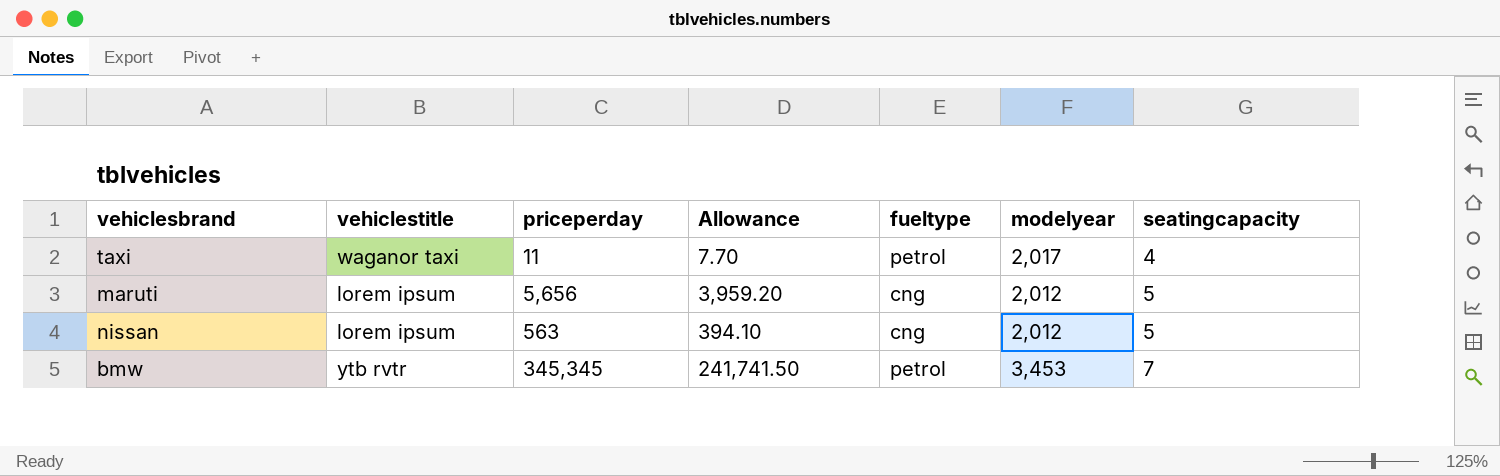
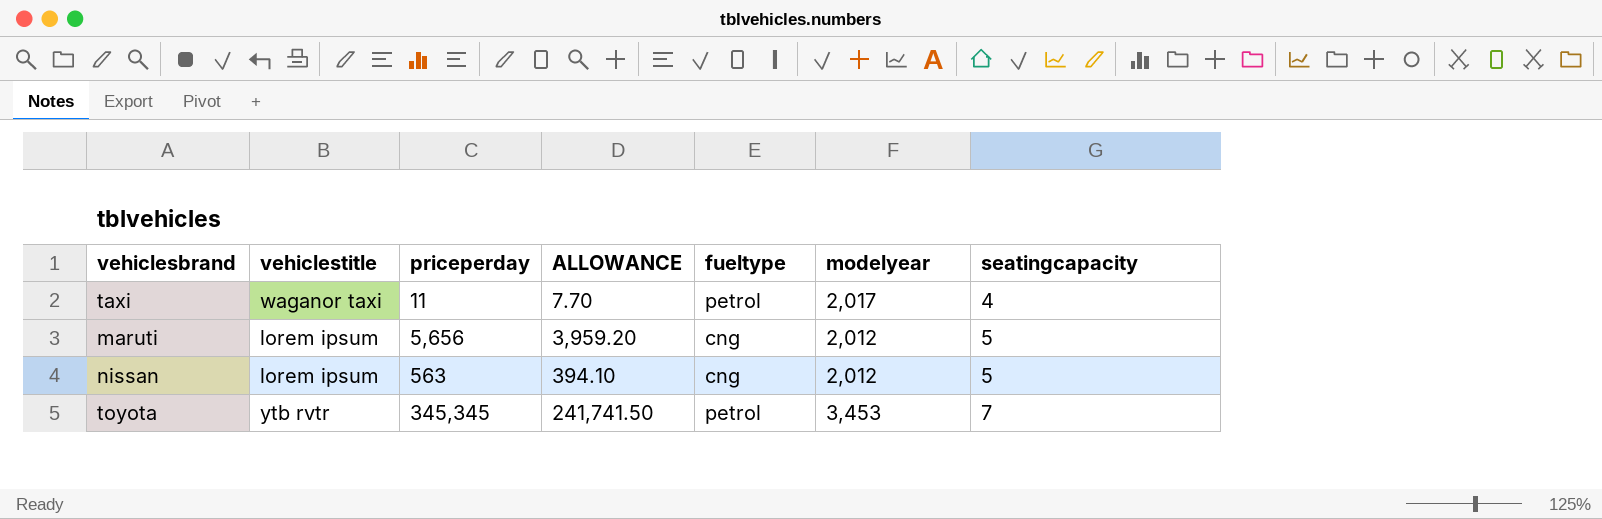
column name: Allowance -> ALLOWANCE
row bmw: ytb rvtr | 345,345 | 241,741.50 | petrol | 3,453 | 7 -> none
row toyota: none -> ytb rvtr | 345,345 | 241,741.50 | petrol | 3,453 | 7

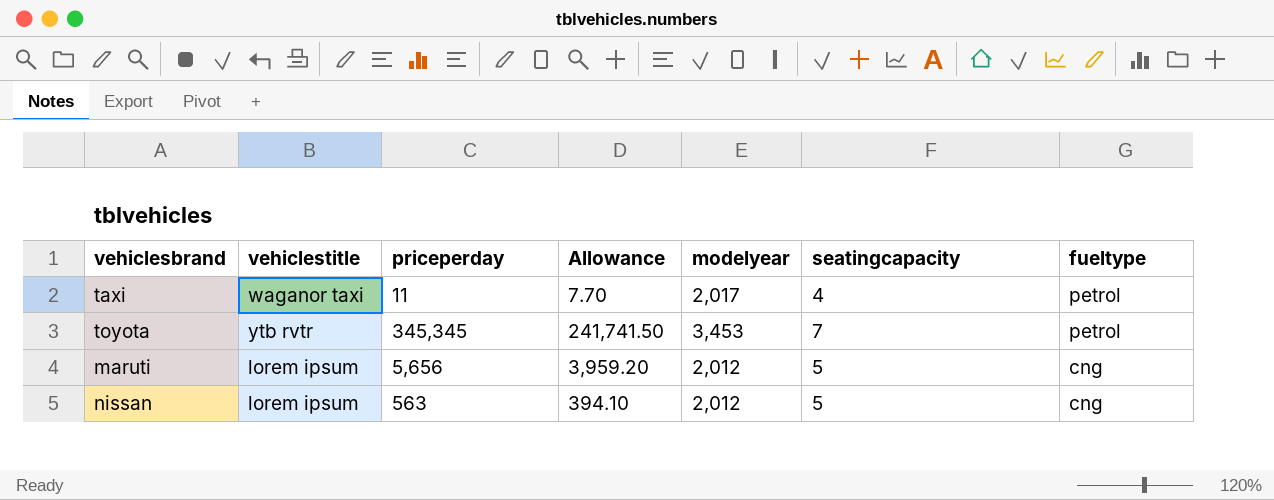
row order: seatingcapacity ascending -> fueltype descending
column name: ALLOWANCE -> Allowance
column fueltype | position: 5 -> 7

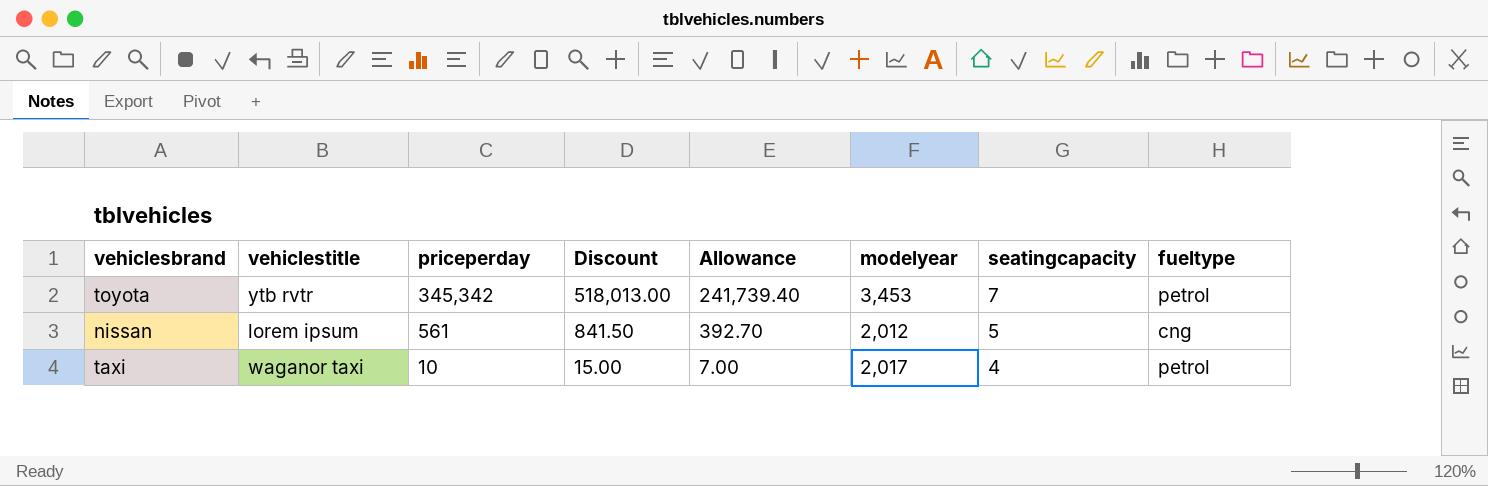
row order: fueltype descending -> priceperday descending
column Discount | formula: none -> [priceperday] * 1.5
row maruti: lorem ipsum | 5,656 | 3,959.20 | 2,012 | 5 | cng -> none
toyota | priceperday: 345,345 -> 345,342
toyota | Allowance: 241,741.50 -> 241,739.40
nissan | priceperday: 563 -> 561
nissan | Allowance: 394.10 -> 392.70
taxi | priceperday: 11 -> 10
taxi | Allowance: 7.70 -> 7.00

